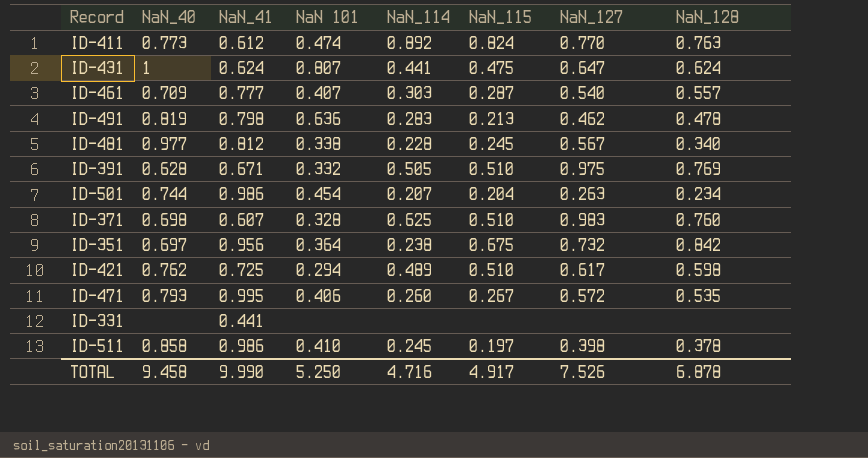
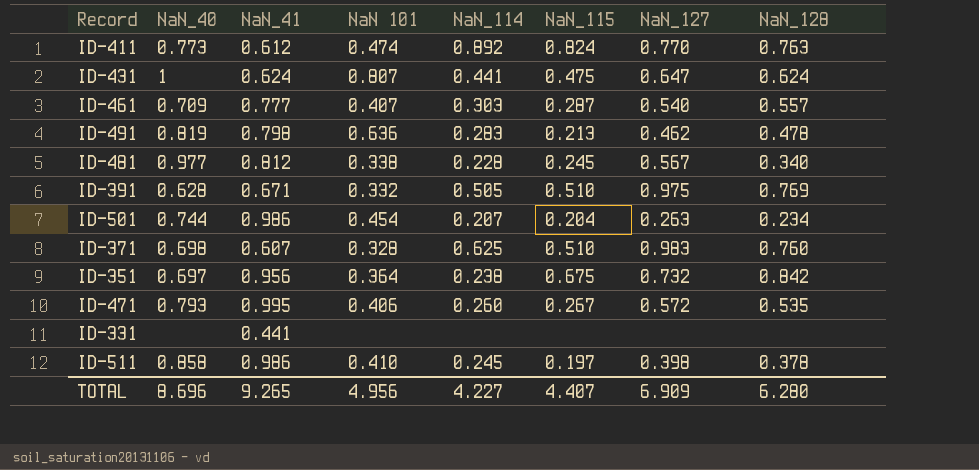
row ID-421: 0.762 | 0.725 | 0.294 | 0.489 | 0.510 | 0.617 | 0.598 -> none
TOTAL | NaN_40: 9.458 -> 8.696
TOTAL | NaN_41: 9.990 -> 9.265
TOTAL | NaN 101: 5.250 -> 4.956
TOTAL | NaN_114: 4.716 -> 4.227
TOTAL | NaN_115: 4.917 -> 4.407
TOTAL | NaN_127: 7.526 -> 6.909
TOTAL | NaN_128: 6.878 -> 6.280

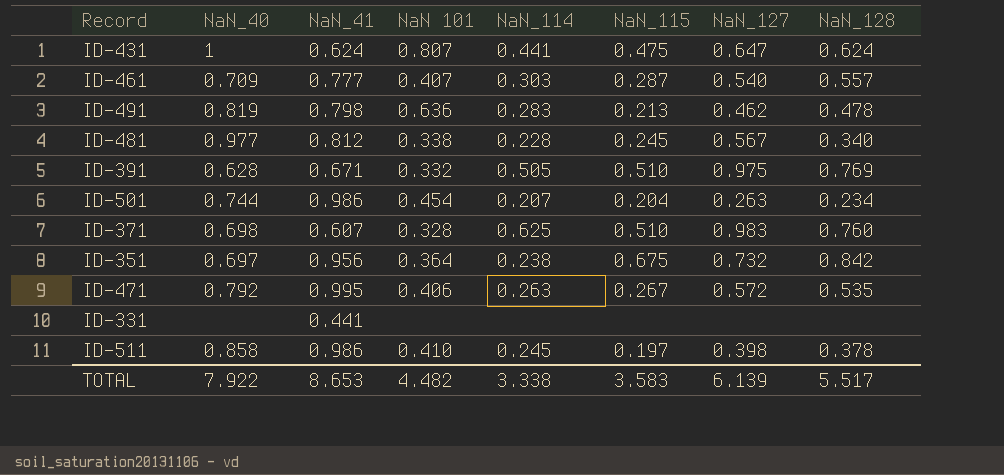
row ID-411: 0.773 | 0.612 | 0.474 | 0.892 | 0.824 | 0.770 | 0.763 -> none
ID-471 | NaN_40: 0.793 -> 0.792
ID-471 | NaN_114: 0.260 -> 0.263
TOTAL | NaN_40: 8.696 -> 7.922
TOTAL | NaN_41: 9.265 -> 8.653
TOTAL | NaN 101: 4.956 -> 4.482
TOTAL | NaN_114: 4.227 -> 3.338
TOTAL | NaN_115: 4.407 -> 3.583
TOTAL | NaN_127: 6.909 -> 6.139
TOTAL | NaN_128: 6.280 -> 5.517

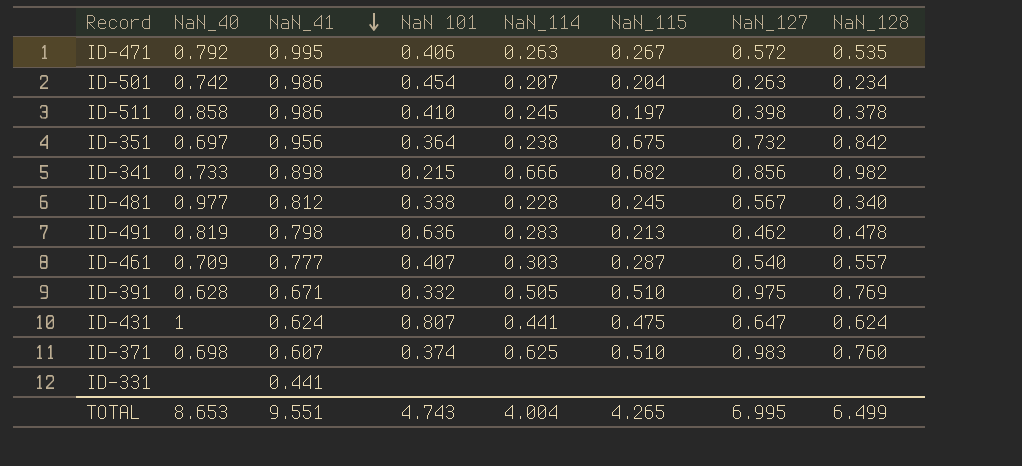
row order: none -> NaN_41 descending
ID-501 | NaN_40: 0.744 -> 0.742
row ID-341: none -> 0.733 | 0.898 | 0.215 | 0.666 | 0.682 | 0.856 | 0.982
ID-371 | NaN 101: 0.328 -> 0.374
TOTAL | NaN_40: 7.922 -> 8.653
TOTAL | NaN_41: 8.653 -> 9.551
TOTAL | NaN 101: 4.482 -> 4.743
TOTAL | NaN_114: 3.338 -> 4.004
TOTAL | NaN_115: 3.583 -> 4.265
TOTAL | NaN_127: 6.139 -> 6.995
TOTAL | NaN_128: 5.517 -> 6.499

